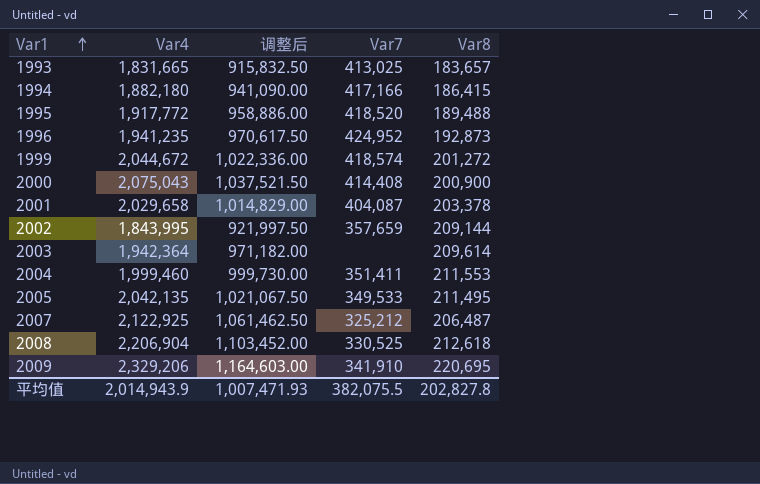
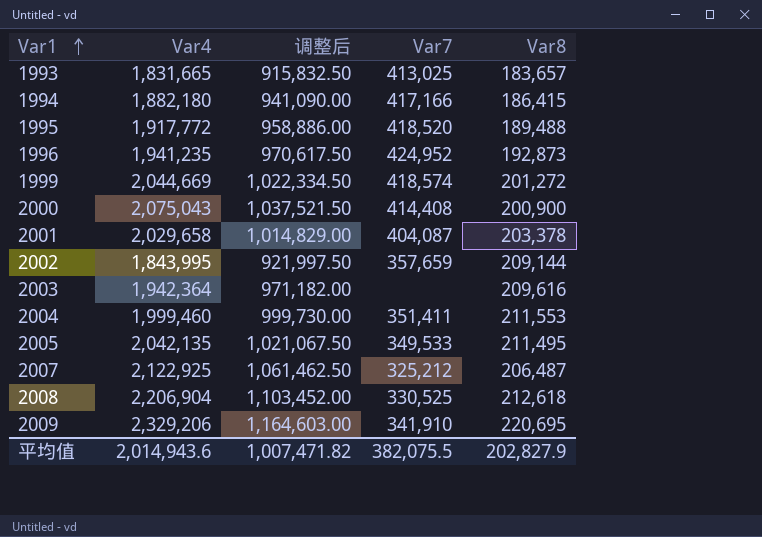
1999 | Var4: 2,044,672 -> 2,044,669
1999 | 调整后: 1,022,336.00 -> 1,022,334.50
2003 | Var8: 209,614 -> 209,616
平均值 | Var4: 2,014,943.9 -> 2,014,943.6
平均值 | 调整后: 1,007,471.93 -> 1,007,471.82
平均值 | Var8: 202,827.8 -> 202,827.9

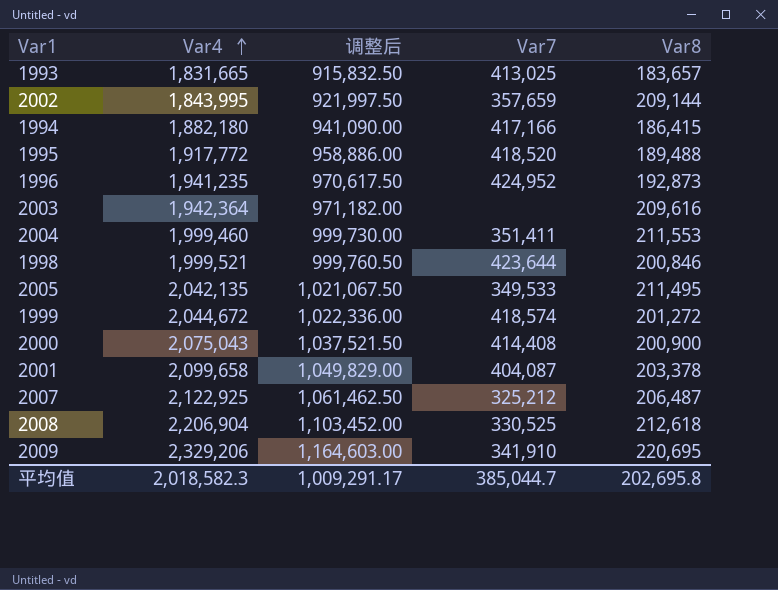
row order: Var1 ascending -> Var4 ascending
row 1998: none -> 1,999,521 | 999,760.50 | 423,644 | 200,846
1999 | Var4: 2,044,669 -> 2,044,672
1999 | 调整后: 1,022,334.50 -> 1,022,336.00
2001 | Var4: 2,029,658 -> 2,099,658
2001 | 调整后: 1,014,829.00 -> 1,049,829.00
平均值 | Var4: 2,014,943.6 -> 2,018,582.3
平均值 | 调整后: 1,007,471.82 -> 1,009,291.17
平均值 | Var7: 382,075.5 -> 385,044.7
平均值 | Var8: 202,827.9 -> 202,695.8

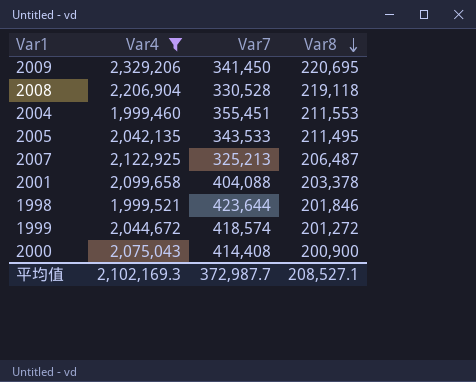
filter: none -> Var4 >= 1,999,460
row order: Var4 ascending -> Var8 descending
column 调整后 | formula: [Var4] * 0.5 -> none
2009 | Var7: 341,910 -> 341,450
2008 | Var7: 330,525 -> 330,528
2008 | Var8: 212,618 -> 219,118
2004 | Var7: 351,411 -> 355,451
2005 | Var7: 349,533 -> 343,533
2007 | Var7: 325,212 -> 325,213
2001 | Var7: 404,087 -> 404,088
1998 | Var8: 200,846 -> 201,846
平均值 | Var4: 2,018,582.3 -> 2,102,169.3
平均值 | Var7: 385,044.7 -> 372,987.7
平均值 | Var8: 202,695.8 -> 208,527.1

